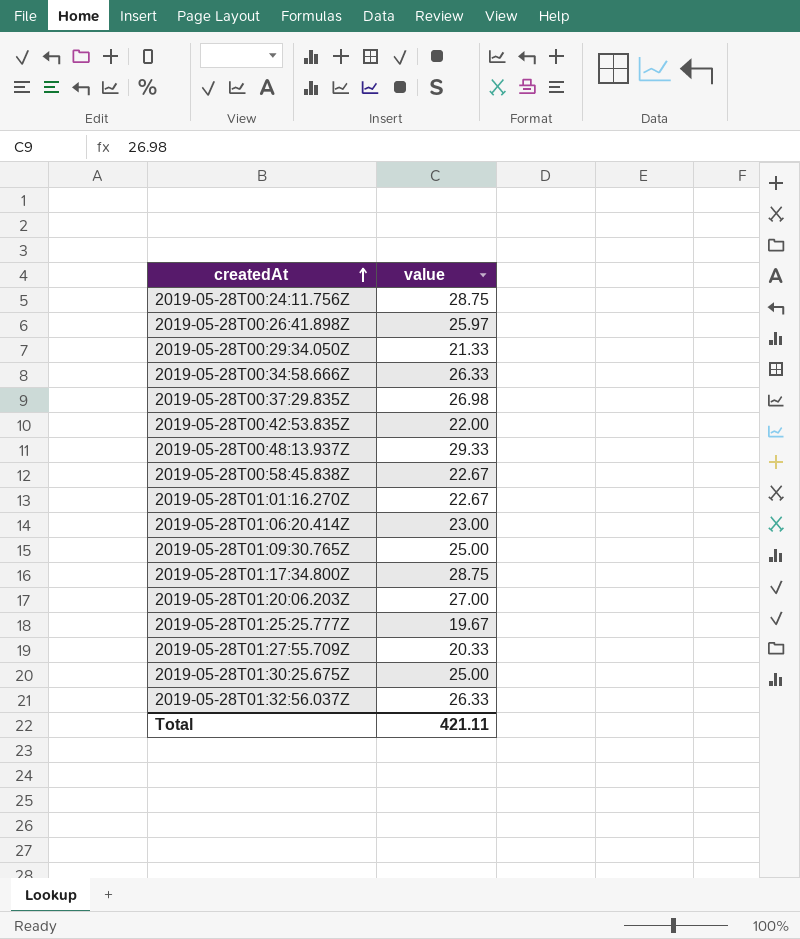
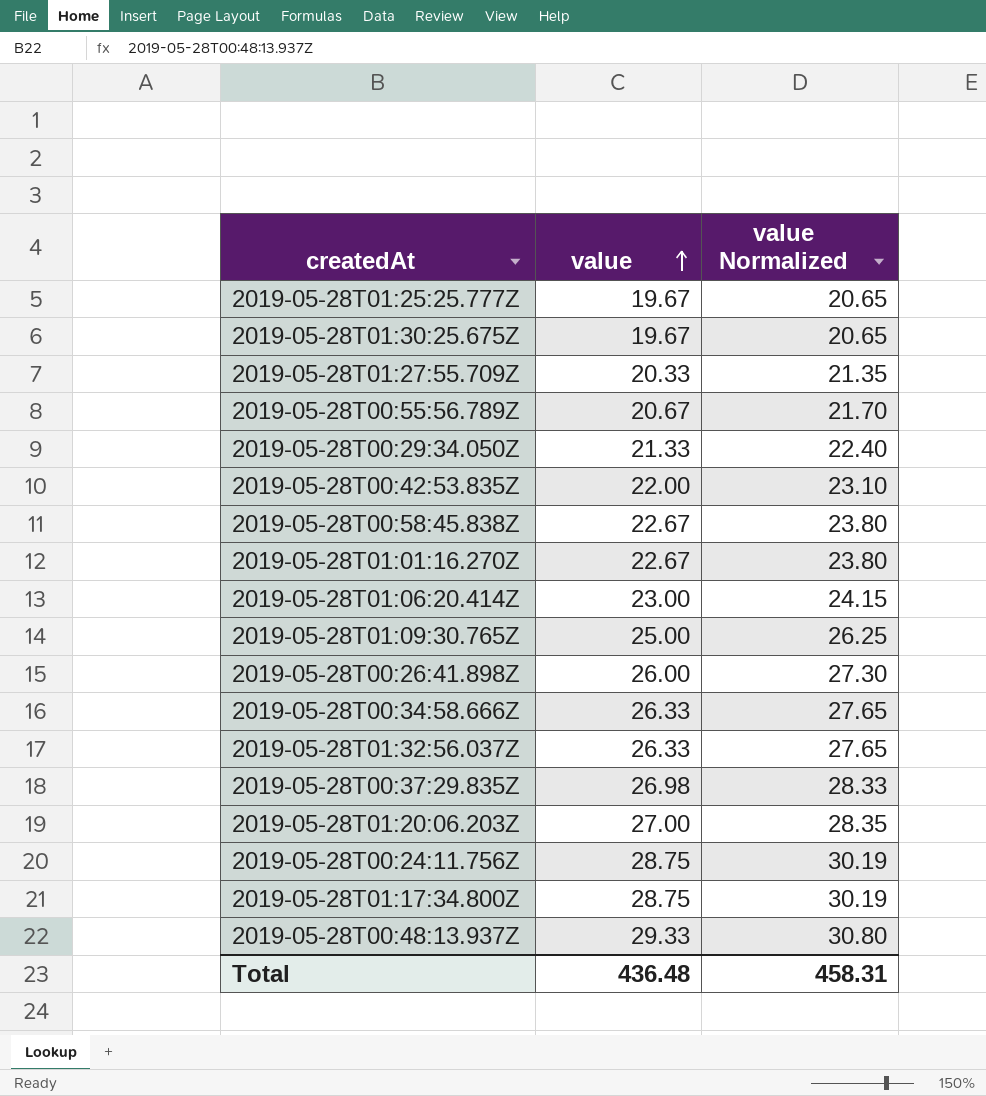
row order: createdAt ascending -> value ascending
column value Normalized | formula: none -> [value] * 1.05
2019-05-28T01:30:25.675Z | value: 25.00 -> 19.67
row 2019-05-28T00:55:56.789Z: none -> 20.67 | 21.70
2019-05-28T00:26:41.898Z | value: 25.97 -> 26.00
Total | value: 421.11 -> 436.48

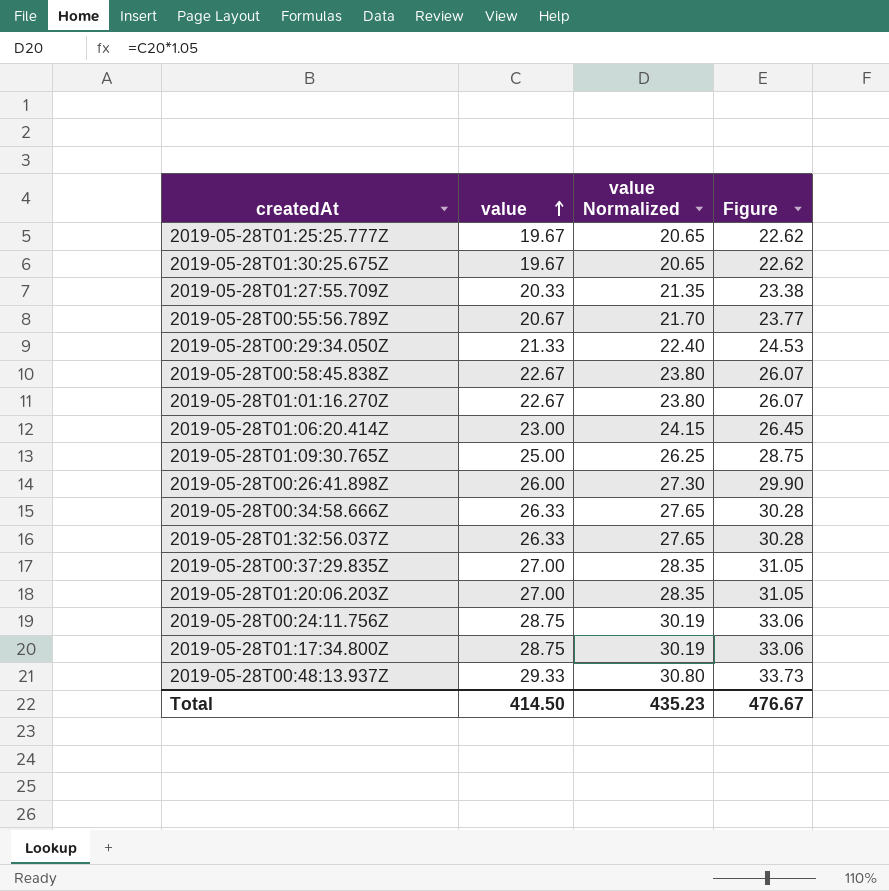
column Figure | formula: none -> [value] * 1.15
row 2019-05-28T00:42:53.835Z: 22.00 | 23.10 -> none
2019-05-28T00:37:29.835Z | value: 26.98 -> 27.00
2019-05-28T00:37:29.835Z | value Normalized: 28.33 -> 28.35
Total | value: 436.48 -> 414.50
Total | value Normalized: 458.31 -> 435.23

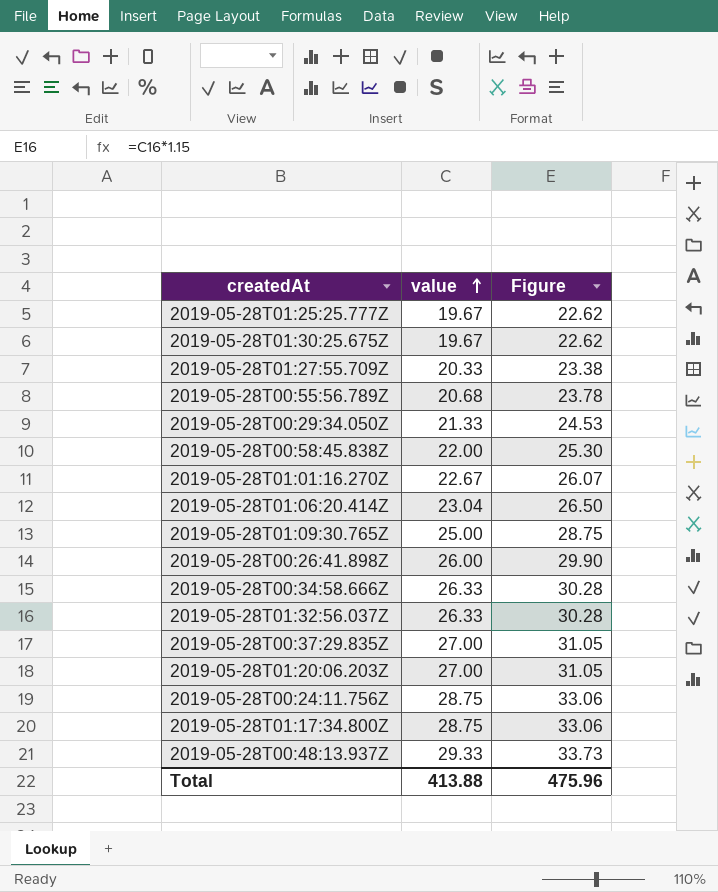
column value Normalized | formula: [value] * 1.05 -> none
2019-05-28T00:55:56.789Z | value: 20.67 -> 20.68
2019-05-28T00:55:56.789Z | Figure: 23.77 -> 23.78
2019-05-28T00:58:45.838Z | value: 22.67 -> 22.00
2019-05-28T00:58:45.838Z | Figure: 26.07 -> 25.30
2019-05-28T01:06:20.414Z | value: 23.00 -> 23.04
2019-05-28T01:06:20.414Z | Figure: 26.45 -> 26.50
Total | value: 414.50 -> 413.88
Total | Figure: 476.67 -> 475.96

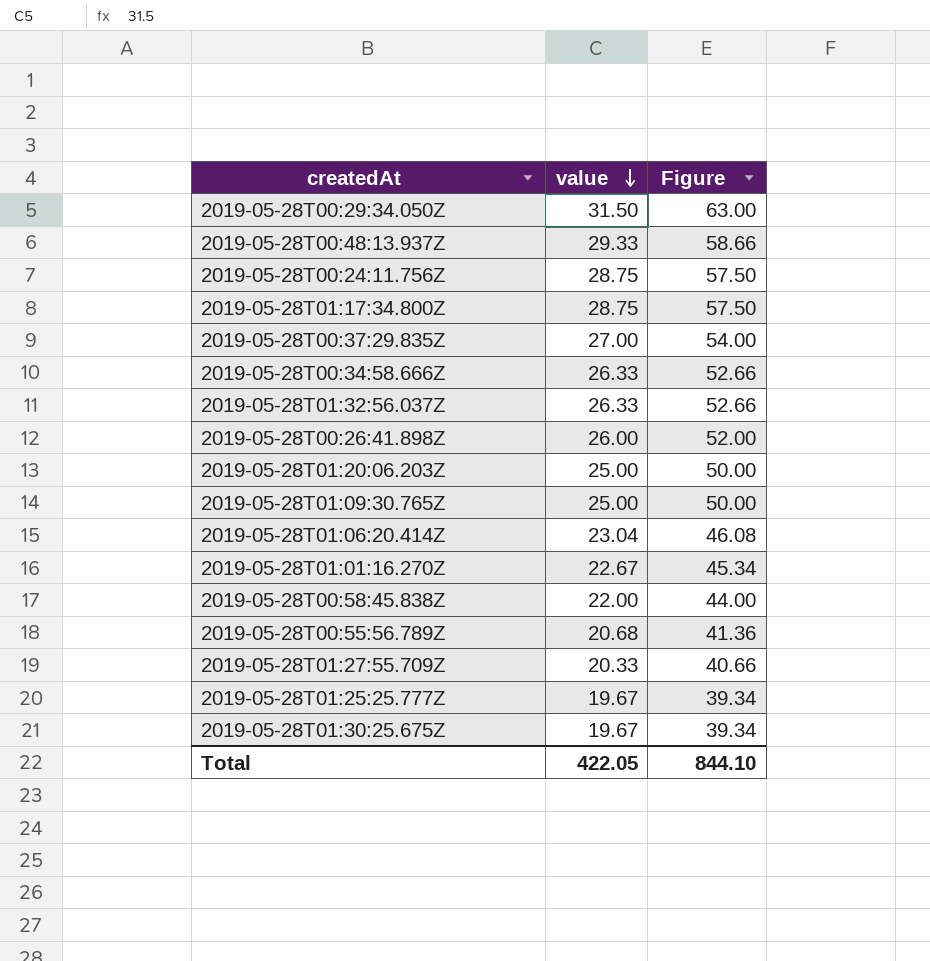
row order: value ascending -> value descending
column Figure | formula: [value] * 1.15 -> [value] * 2
2019-05-28T00:29:34.050Z | value: 21.33 -> 31.50
2019-05-28T01:20:06.203Z | value: 27.00 -> 25.00
Total | value: 413.88 -> 422.05
Total | Figure: 475.96 -> 844.10

